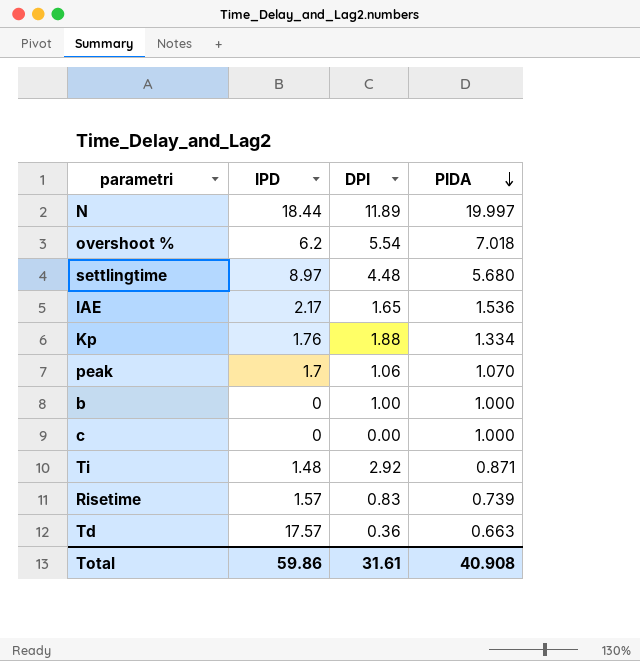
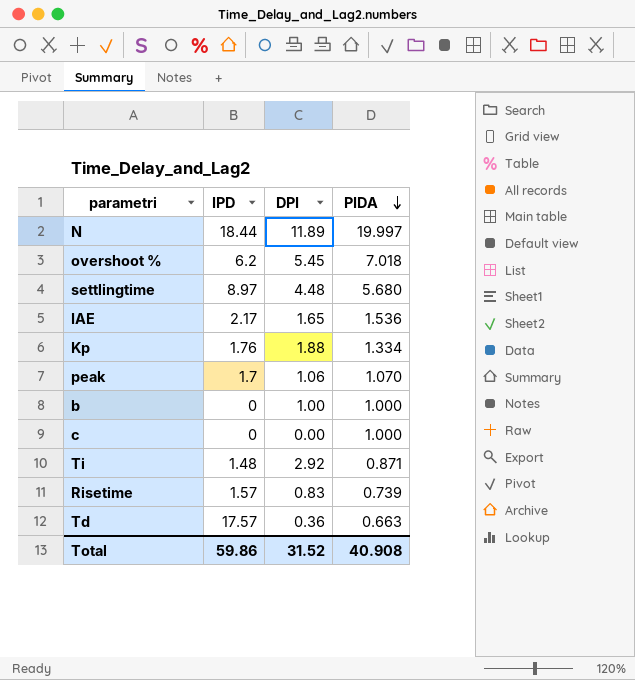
overshoot % | DPI: 5.54 -> 5.45
Total | DPI: 31.61 -> 31.52

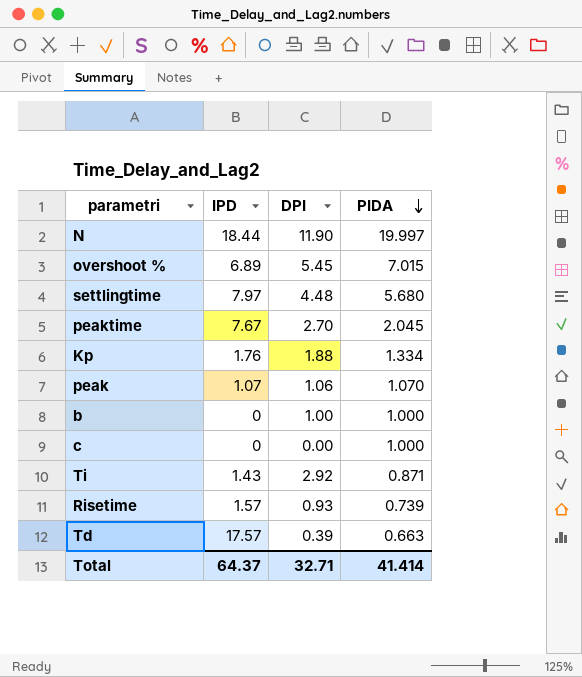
row IAE: 2.17 | 1.65 | 1.536 -> none
N | DPI: 11.89 -> 11.90
overshoot % | IPD: 6.2 -> 6.89
overshoot % | PIDA: 7.018 -> 7.015
settlingtime | IPD: 8.97 -> 7.97
row peaktime: none -> 7.67 | 2.70 | 2.045
peak | IPD: 1.7 -> 1.07
Ti | IPD: 1.48 -> 1.43
Risetime | DPI: 0.83 -> 0.93
Td | DPI: 0.36 -> 0.39
Total | IPD: 59.86 -> 64.37
Total | DPI: 31.52 -> 32.71
Total | PIDA: 40.908 -> 41.414

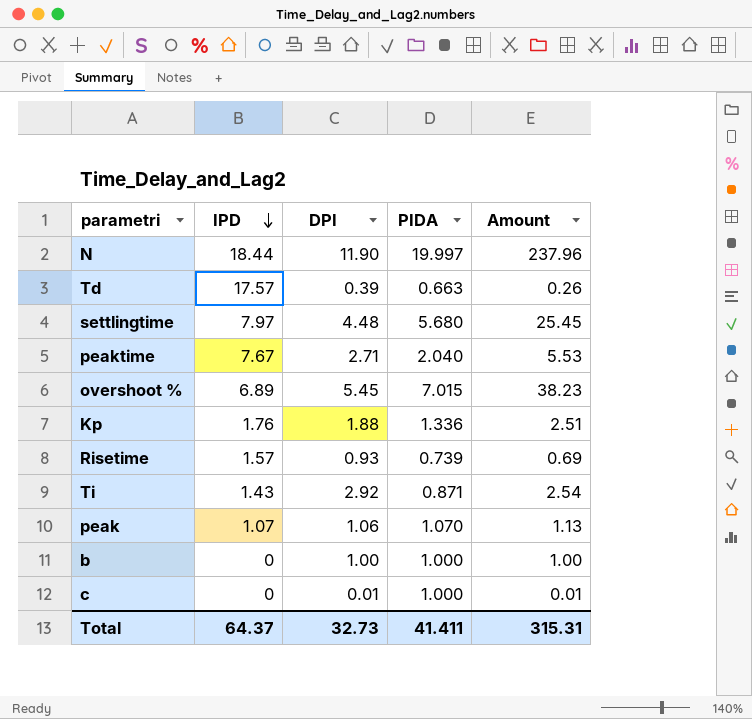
row order: PIDA descending -> IPD descending
column Amount | formula: none -> [DPI] * [PIDA]
peaktime | DPI: 2.70 -> 2.71
peaktime | PIDA: 2.045 -> 2.040
Kp | PIDA: 1.334 -> 1.336
c | DPI: 0.00 -> 0.01
Total | DPI: 32.71 -> 32.73
Total | PIDA: 41.414 -> 41.411

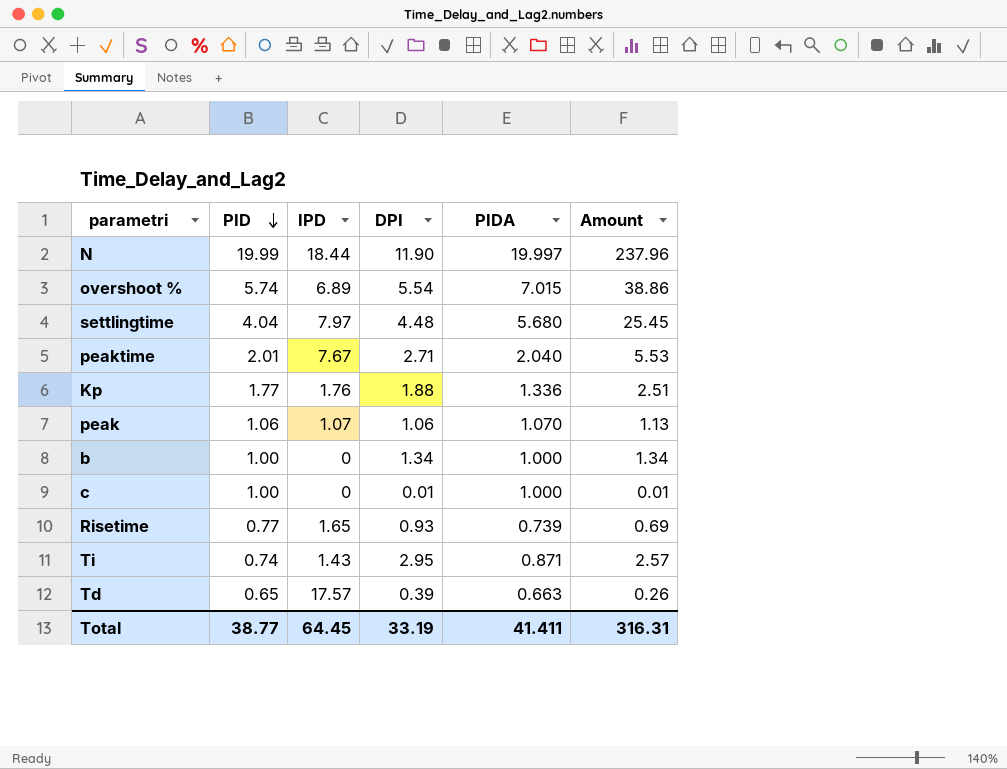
row order: IPD descending -> PID descending
column PID | position: none -> 2
overshoot % | DPI: 5.45 -> 5.54
overshoot % | Amount: 38.23 -> 38.86
b | DPI: 1.00 -> 1.34
b | Amount: 1.00 -> 1.34
Risetime | IPD: 1.57 -> 1.65
Ti | DPI: 2.92 -> 2.95
Ti | Amount: 2.54 -> 2.57
Total | IPD: 64.37 -> 64.45
Total | DPI: 32.73 -> 33.19
Total | Amount: 315.31 -> 316.31

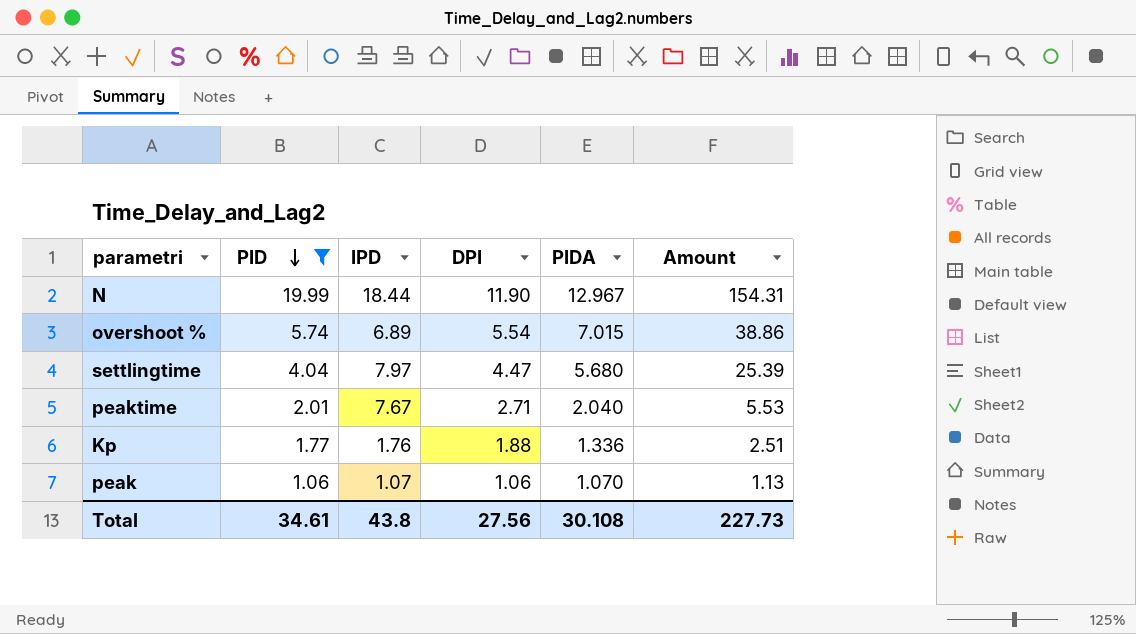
filter: none -> PID >= 1.06
N | PIDA: 19.997 -> 12.967
N | Amount: 237.96 -> 154.31
settlingtime | DPI: 4.48 -> 4.47
settlingtime | Amount: 25.45 -> 25.39
Total | PID: 38.77 -> 34.61
Total | IPD: 64.45 -> 43.8
Total | DPI: 33.19 -> 27.56
Total | PIDA: 41.411 -> 30.108
Total | Amount: 316.31 -> 227.73

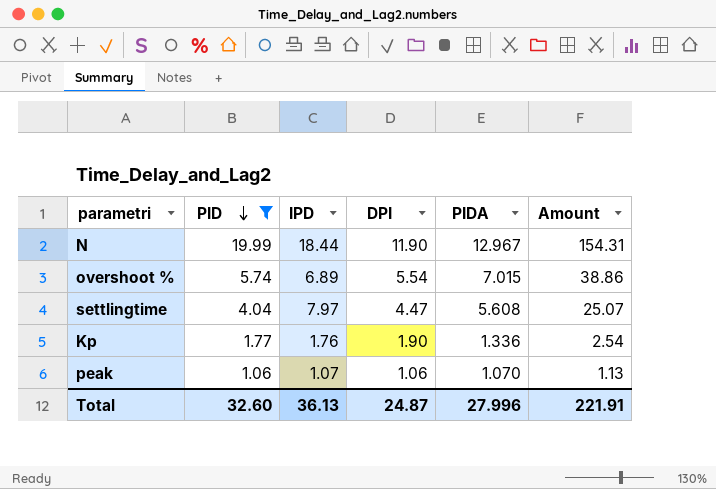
row peaktime: 2.01 | 7.67 | 2.71 | 2.040 | 5.53 -> none
settlingtime | PIDA: 5.680 -> 5.608
settlingtime | Amount: 25.39 -> 25.07
Kp | DPI: 1.88 -> 1.90
Kp | Amount: 2.51 -> 2.54
Total | PID: 34.61 -> 32.60
Total | IPD: 43.8 -> 36.13
Total | DPI: 27.56 -> 24.87
Total | PIDA: 30.108 -> 27.996
Total | Amount: 227.73 -> 221.91

